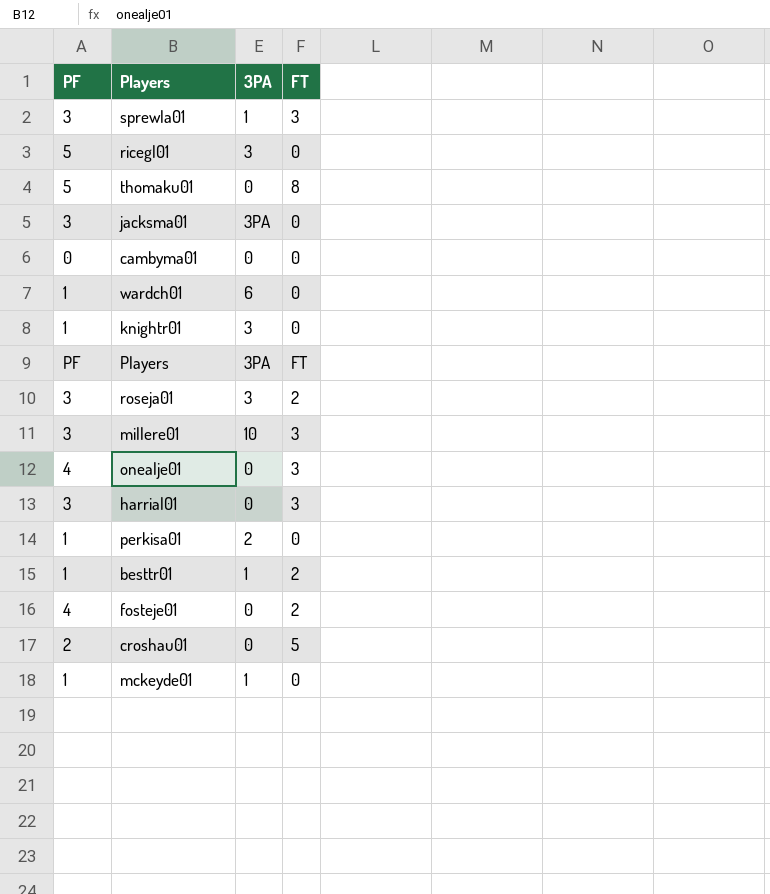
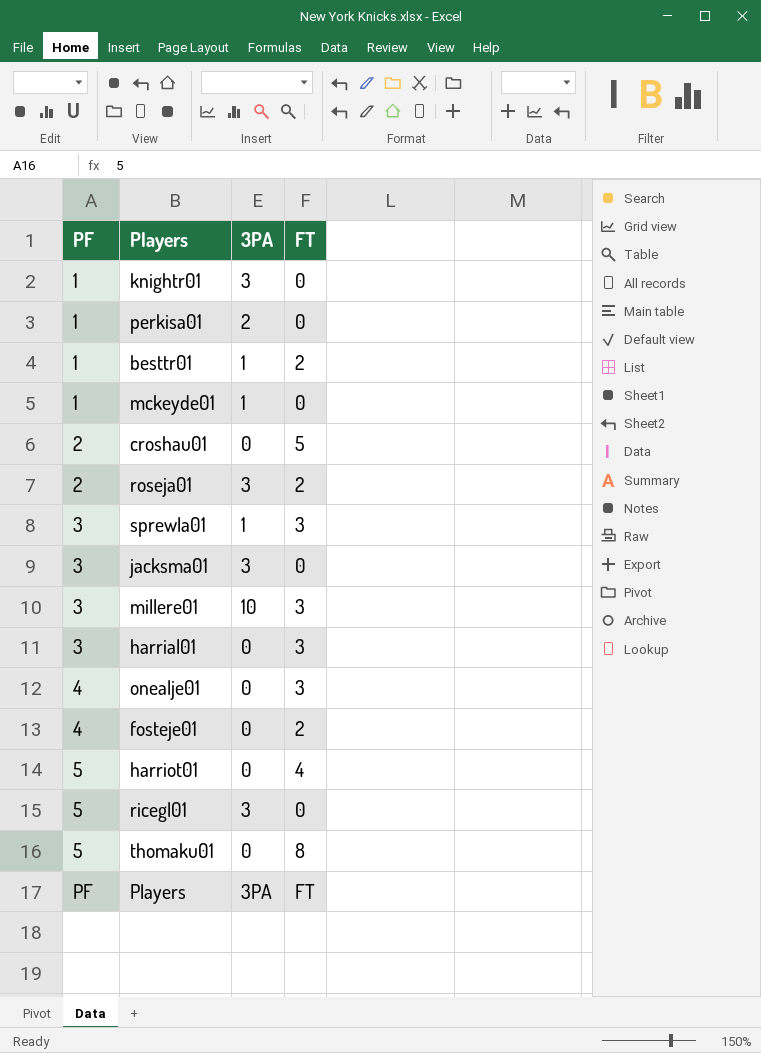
row order: none -> PF ascending
row cambyma01: 0 | 0 | 0 -> none
row wardch01: 1 | 6 | 0 -> none
roseja01 | PF: 3 -> 2
jacksma01 | 3PA: 3PA -> 3
row harriot01: none -> 5 | 0 | 4

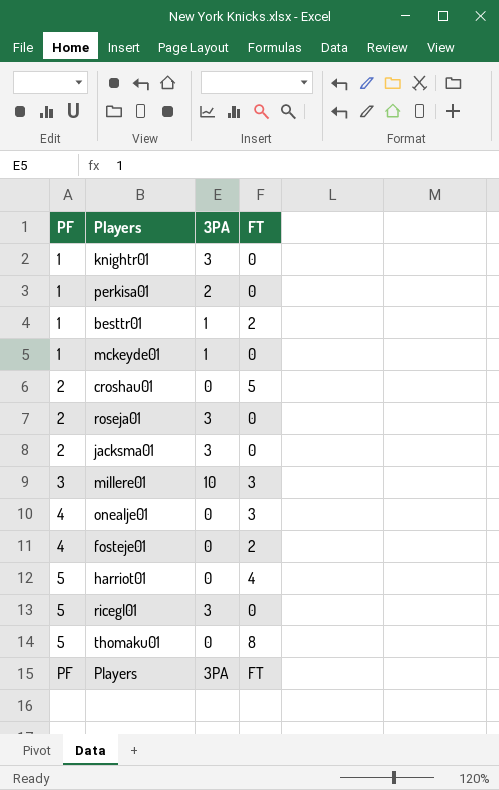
row sprewla01: 3 | 1 | 3 -> none
row harrial01: 3 | 0 | 3 -> none
roseja01 | FT: 2 -> 0
jacksma01 | PF: 3 -> 2

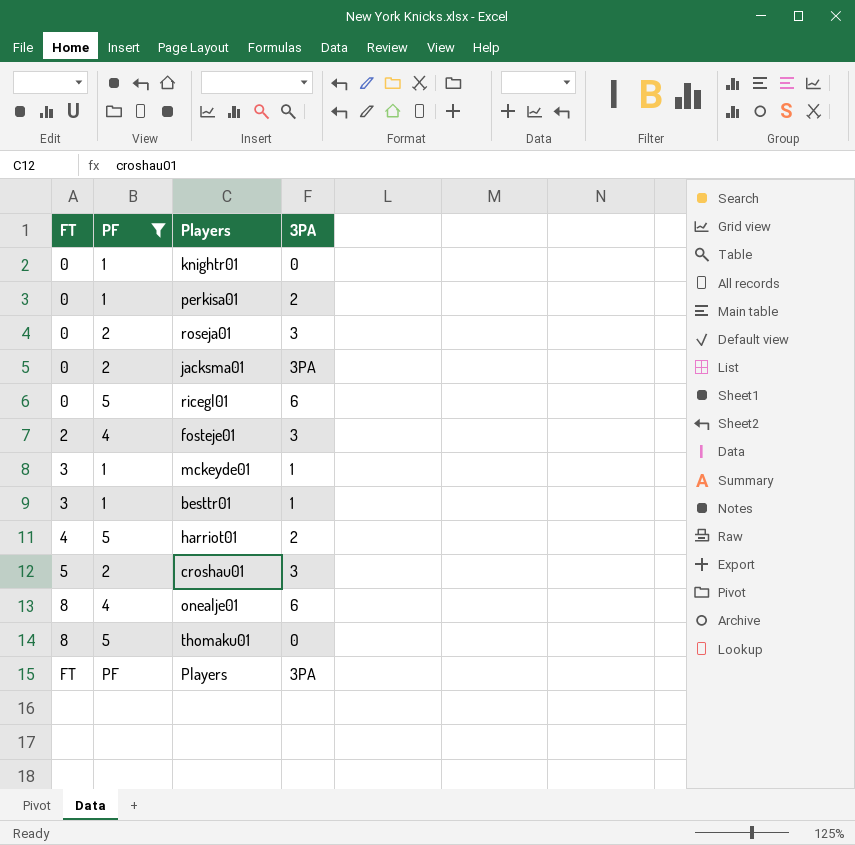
filter: none -> PF != 3
row order: PF ascending -> FT ascending
column FT | position: 4 -> 1
knightr01 | 3PA: 3 -> 0
jacksma01 | 3PA: 3 -> 3PA
ricegl01 | 3PA: 3 -> 6
fosteje01 | 3PA: 0 -> 3
mckeyde01 | FT: 0 -> 3
besttr01 | FT: 2 -> 3
harriot01 | 3PA: 0 -> 2
croshau01 | 3PA: 0 -> 3
onealje01 | FT: 3 -> 8
onealje01 | 3PA: 0 -> 6

